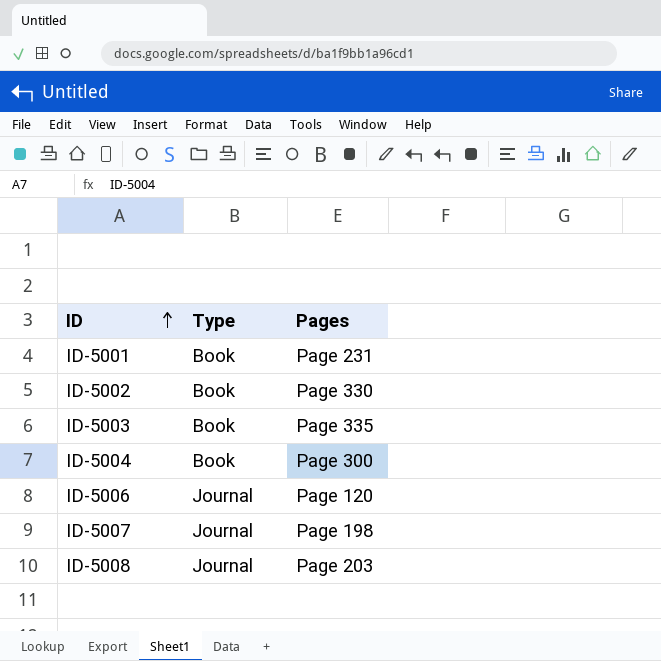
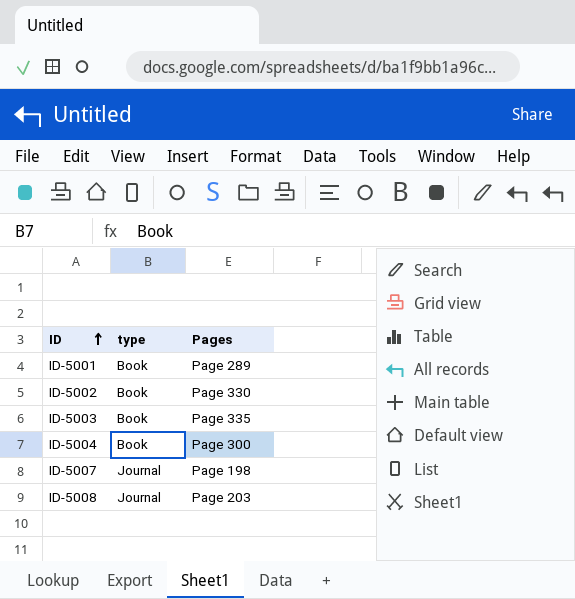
column name: Type -> type
row ID-5006: Journal | Page 120 -> none
ID-5001 | Pages: Page 231 -> Page 289

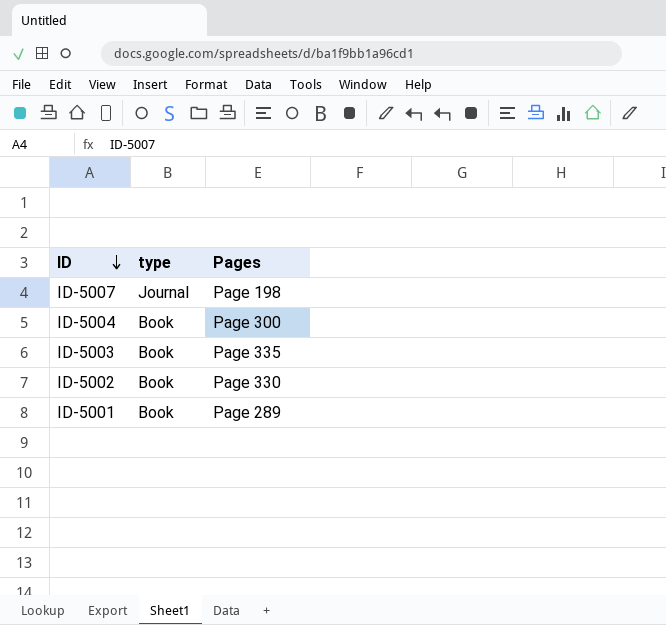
row order: ID ascending -> ID descending
row ID-5008: Journal | Page 203 -> none

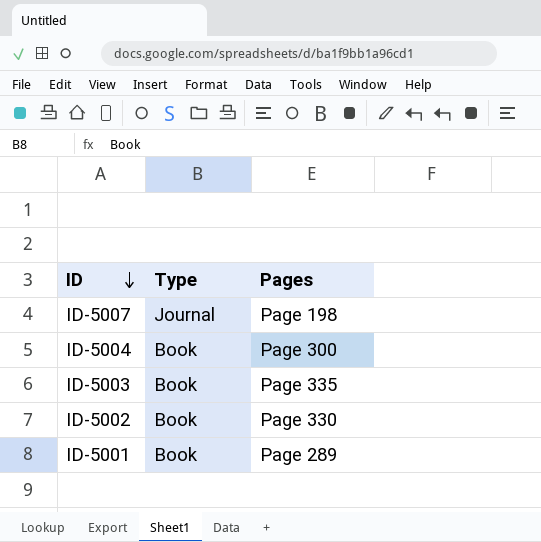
column name: type -> Type

